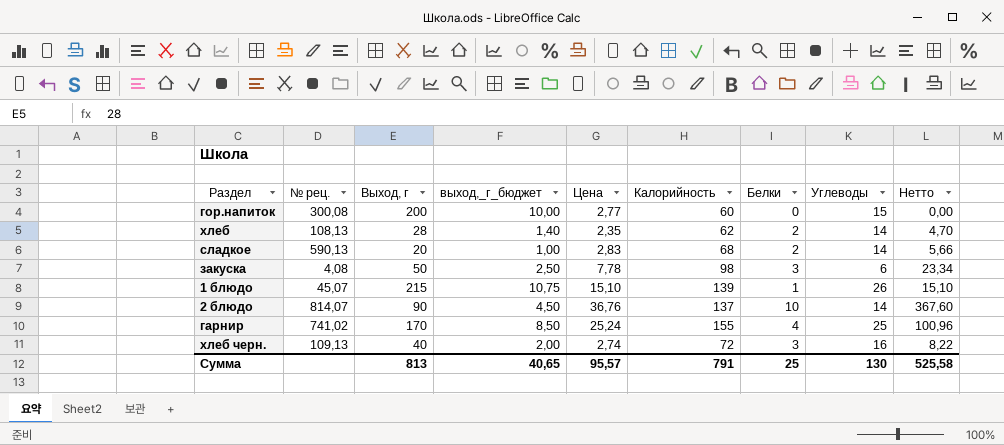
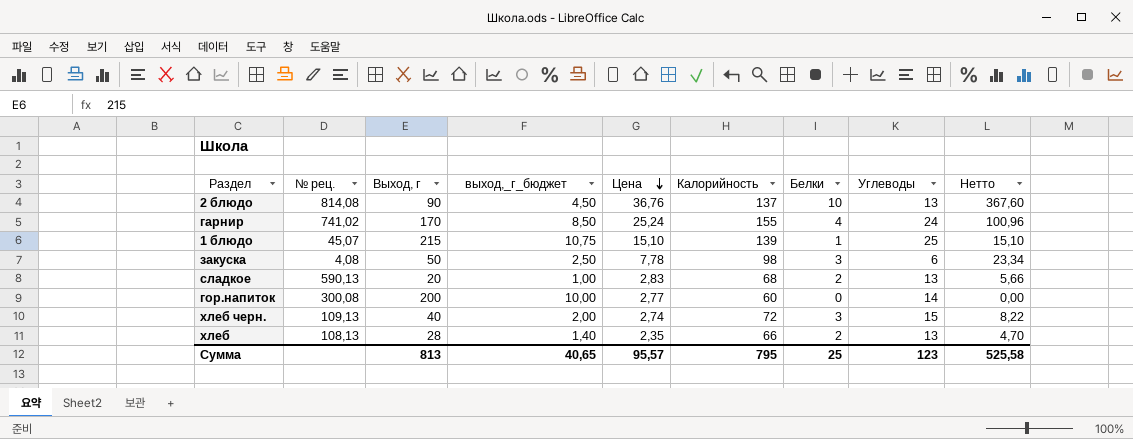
row order: none -> Цена descending
2 блюдо | № рец.: 814,07 -> 814,08
2 блюдо | Углеводы: 14 -> 13
гарнир | Углеводы: 25 -> 24
1 блюдо | Углеводы: 26 -> 25
сладкое | Углеводы: 14 -> 13
гор.напиток | Углеводы: 15 -> 14
хлеб черн. | Углеводы: 16 -> 15
хлеб | Калорийность: 62 -> 66
хлеб | Углеводы: 14 -> 13
Сумма | Калорийность: 791 -> 795
Сумма | Углеводы: 130 -> 123

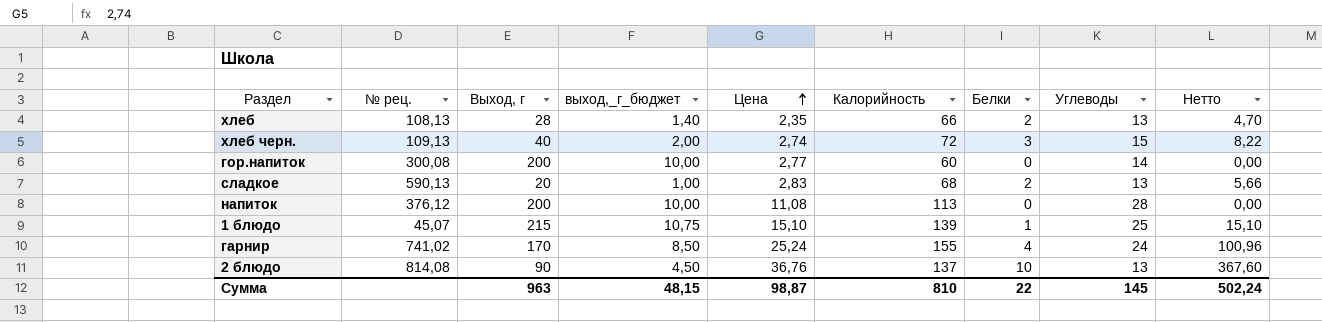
row order: Цена descending -> Цена ascending
row закуска: 4,08 | 50 | 2,50 | 7,78 | 98 | 3 | 6 | 23,34 -> none
row напиток: none -> 376,12 | 200 | 10,00 | 11,08 | 113 | 0 | 28 | 0,00
Сумма | Выход, г: 813 -> 963
Сумма | выход,_г_бюджет: 40,65 -> 48,15
Сумма | Цена: 95,57 -> 98,87
Сумма | Калорийность: 795 -> 810
Сумма | Белки: 25 -> 22
Сумма | Углеводы: 123 -> 145
Сумма | Нетто: 525,58 -> 502,24

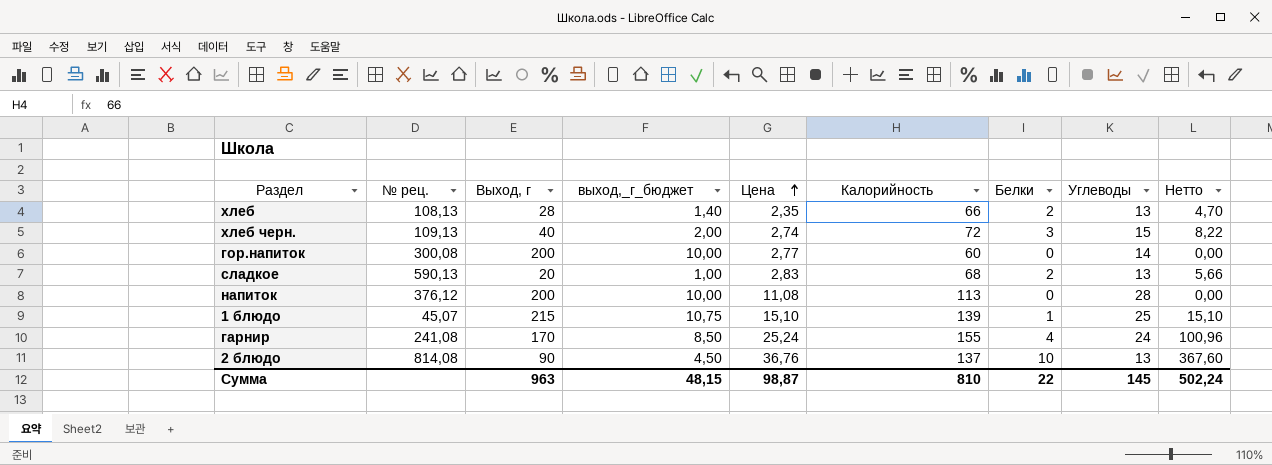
гарнир | № рец.: 741,02 -> 241,08

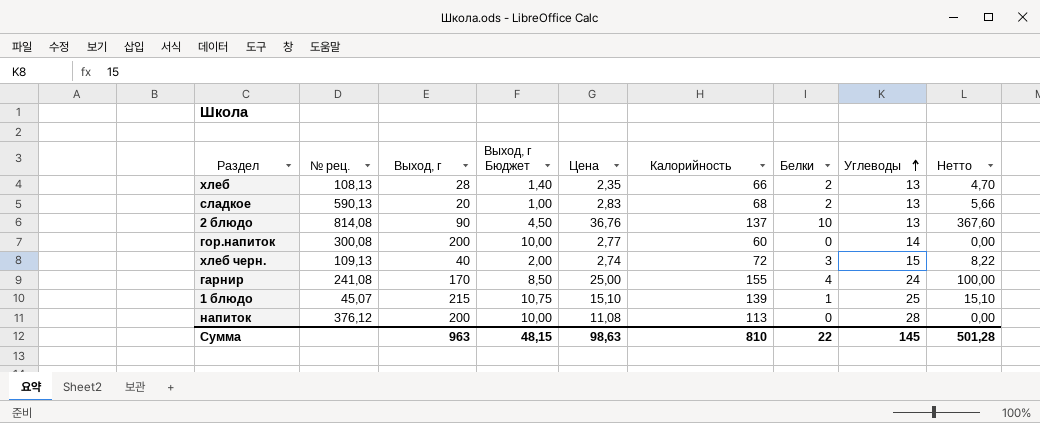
row order: Цена ascending -> Углеводы ascending
column name: выход,_г_бюджет -> Выход, г Бюджет
гарнир | Цена: 25,24 -> 25,00
гарнир | Нетто: 100,96 -> 100,00
Сумма | Цена: 98,87 -> 98,63
Сумма | Нетто: 502,24 -> 501,28

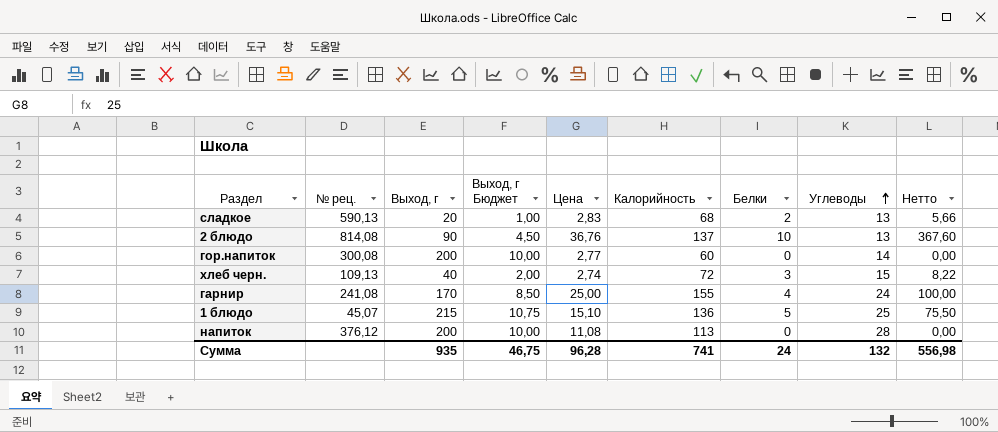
row хлеб: 108,13 | 28 | 1,40 | 2,35 | 66 | 2 | 13 | 4,70 -> none
1 блюдо | Калорийность: 139 -> 136
1 блюдо | Белки: 1 -> 5
1 блюдо | Нетто: 15,10 -> 75,50
Сумма | Выход, г: 963 -> 935
Сумма | Выход, г Бюджет: 48,15 -> 46,75
Сумма | Цена: 98,63 -> 96,28
Сумма | Калорийность: 810 -> 741
Сумма | Белки: 22 -> 24
Сумма | Углеводы: 145 -> 132
Сумма | Нетто: 501,28 -> 556,98

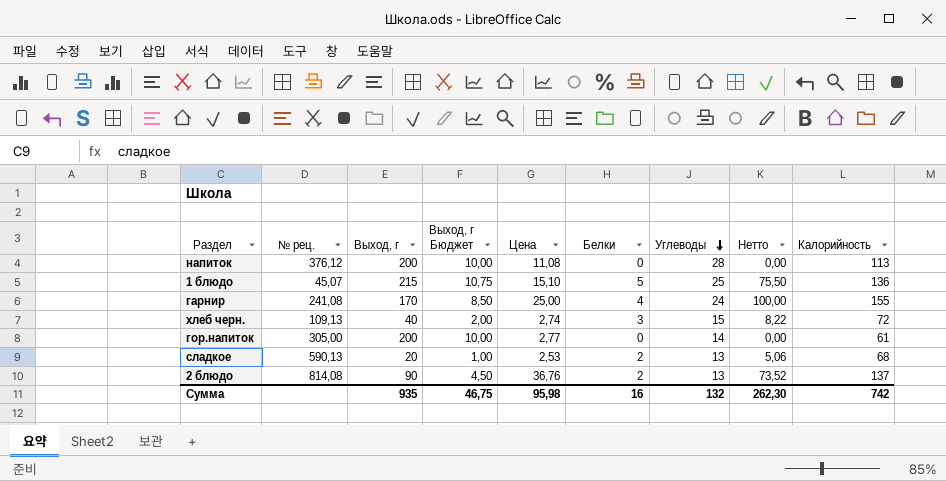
row order: Углеводы ascending -> Углеводы descending
column Калорийность | position: 6 -> 9
гор.напиток | № рец.: 300,08 -> 305,00
гор.напиток | Калорийность: 60 -> 61
сладкое | Цена: 2,83 -> 2,53
сладкое | Нетто: 5,66 -> 5,06
2 блюдо | Белки: 10 -> 2
2 блюдо | Нетто: 367,60 -> 73,52
Сумма | Цена: 96,28 -> 95,98
Сумма | Белки: 24 -> 16
Сумма | Нетто: 556,98 -> 262,30
Сумма | Калорийность: 741 -> 742

